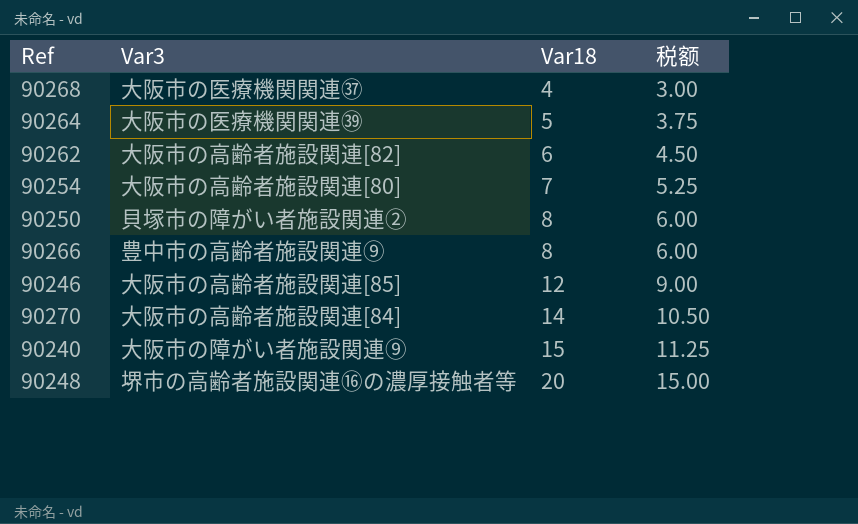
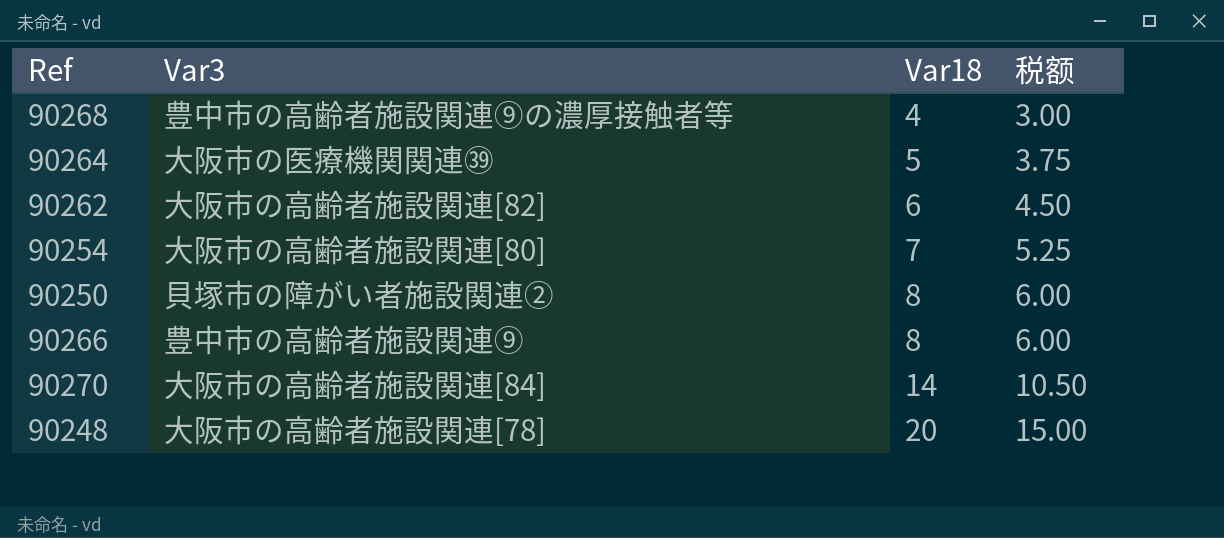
row 90246: 大阪市の高齢者施設関連[85] | 12 | 9.00 -> none
row 90240: 大阪市の障がい者施設関連⑨ | 15 | 11.25 -> none
90268 | Var3: 大阪市の医療機関関連㊲ -> 豊中市の高齢者施設関連⑨の濃厚接触者等
90248 | Var3: 堺市の高齢者施設関連⑯の濃厚接触者等 -> 大阪市の高齢者施設関連[78]

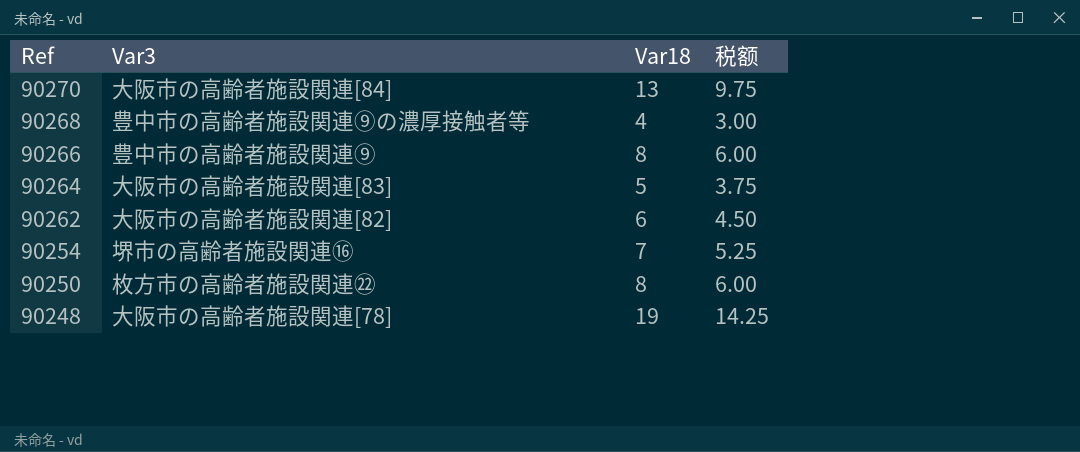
row order: Var18 ascending -> Ref descending
90270 | Var18: 14 -> 13
90270 | 税额: 10.50 -> 9.75
90264 | Var3: 大阪市の医療機関関連㊴ -> 大阪市の高齢者施設関連[83]
90254 | Var3: 大阪市の高齢者施設関連[80] -> 堺市の高齢者施設関連⑯
90250 | Var3: 貝塚市の障がい者施設関連② -> 枚方市の高齢者施設関連㉒
90248 | Var18: 20 -> 19
90248 | 税额: 15.00 -> 14.25

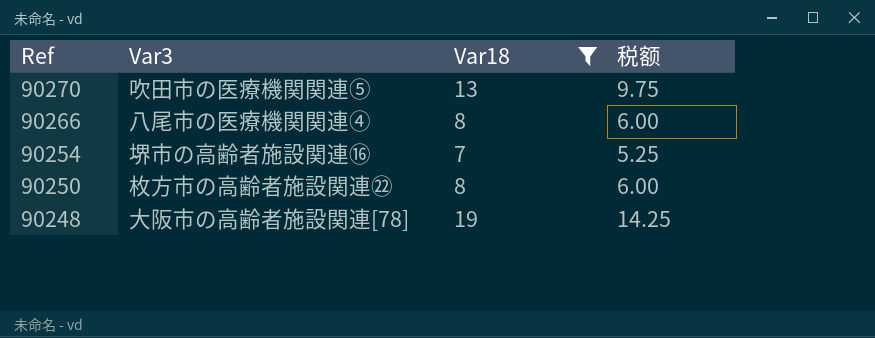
filter: none -> Var18 >= 7
90270 | Var3: 大阪市の高齢者施設関連[84] -> 吹田市の医療機関関連⑤
90266 | Var3: 豊中市の高齢者施設関連⑨ -> 八尾市の医療機関関連④

